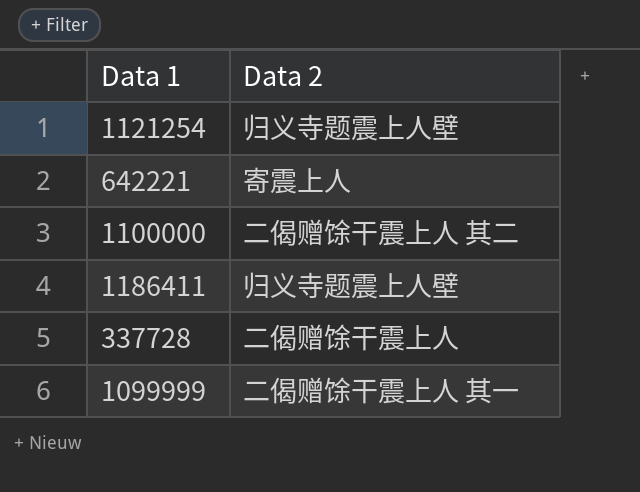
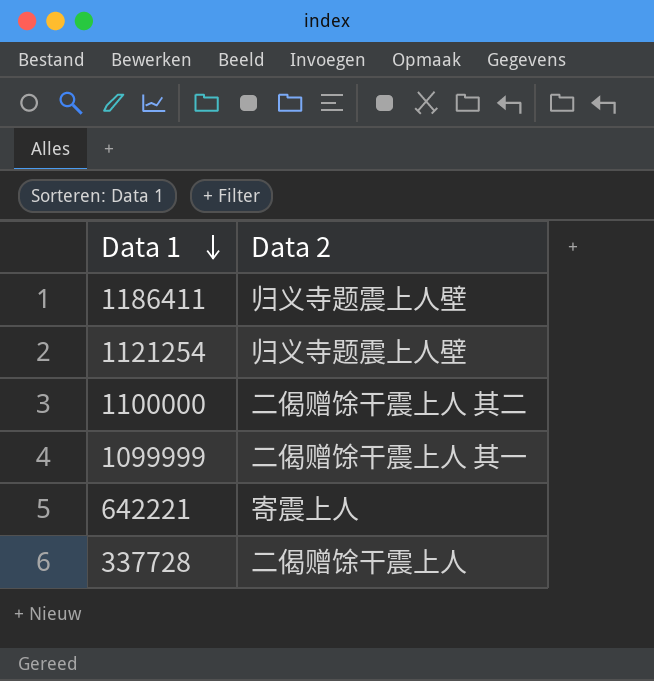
row order: none -> Data 1 descending

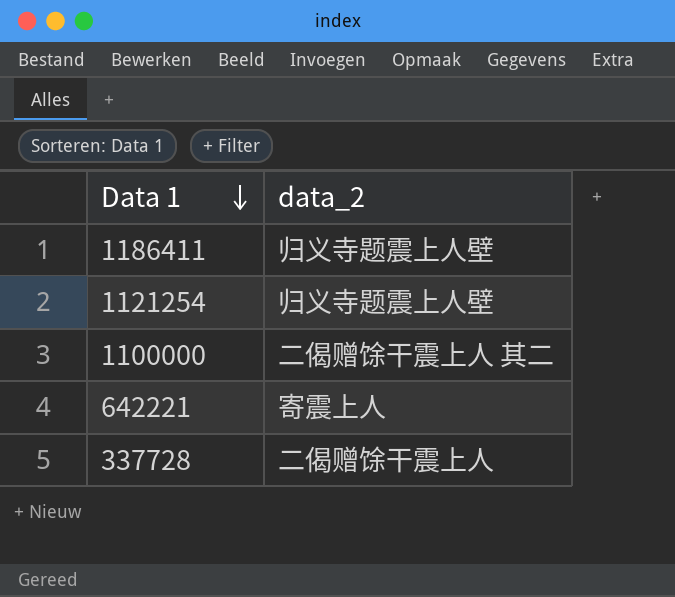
column name: Data 2 -> data_2
row 1099999: 二偈赠馀干震上人 其一 -> none

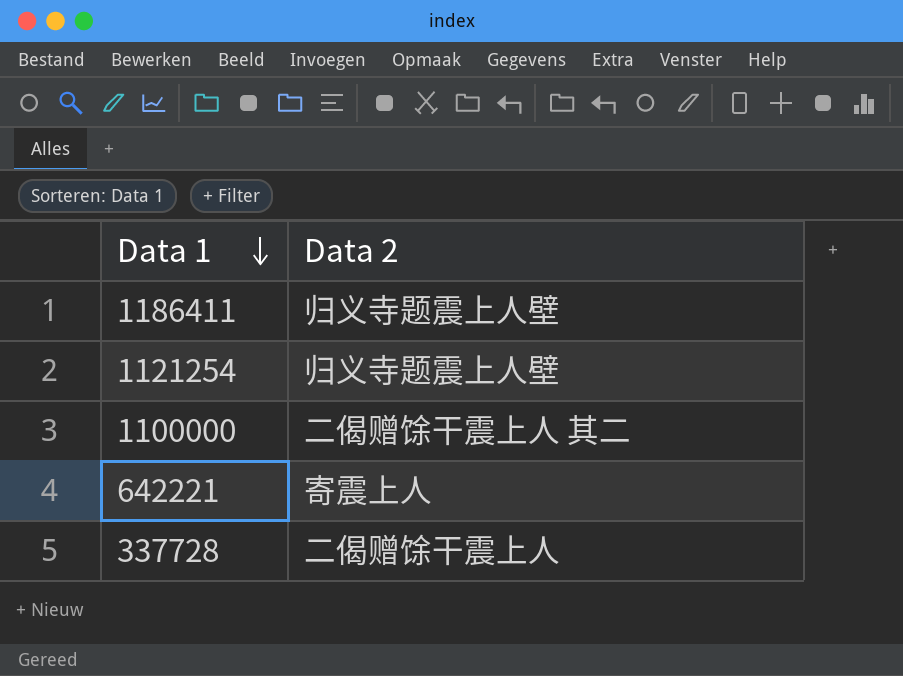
column name: data_2 -> Data 2

